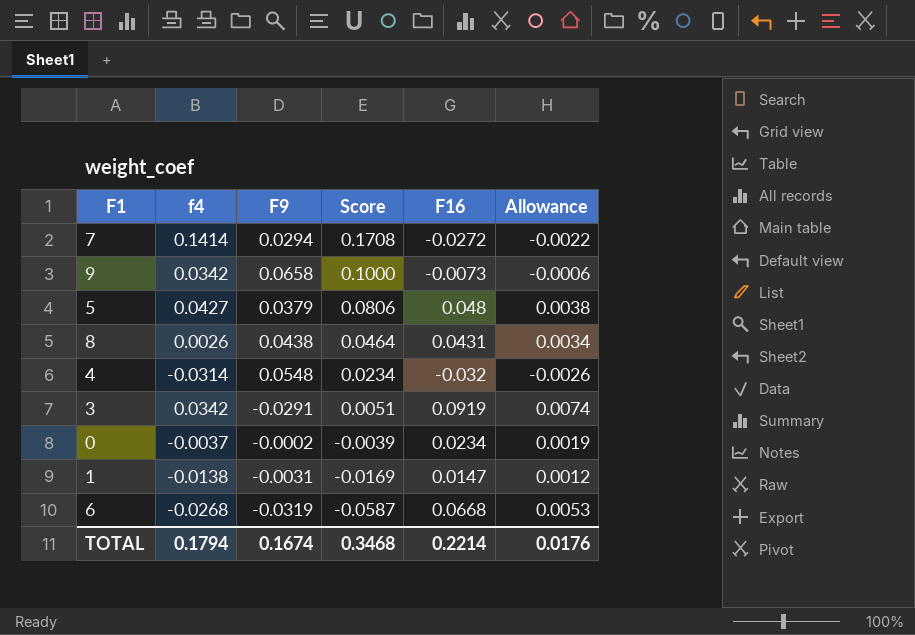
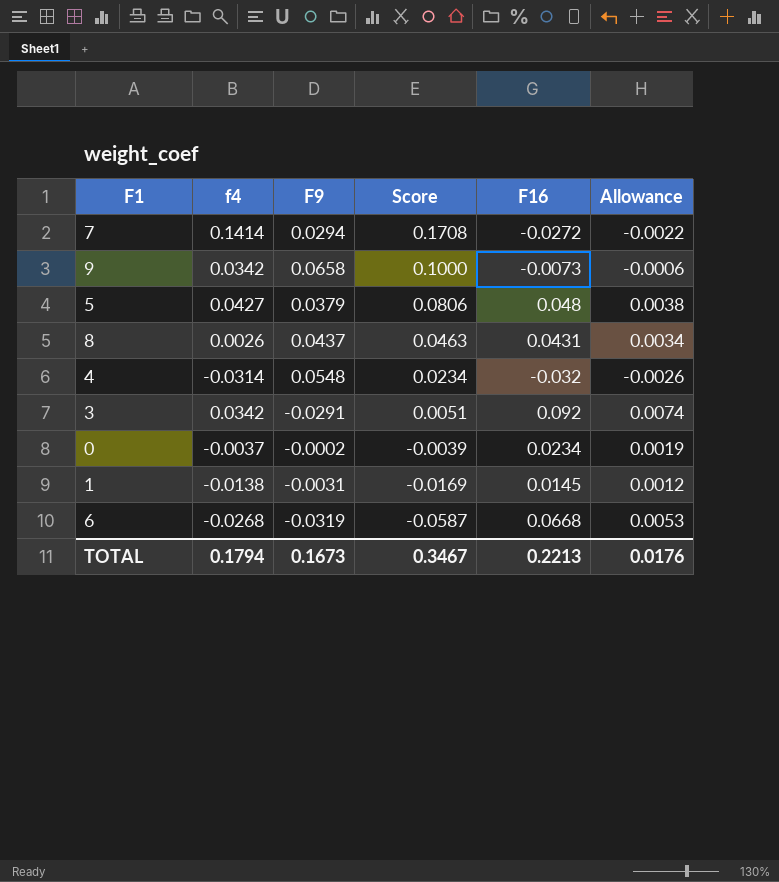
8 | F9: 0.0438 -> 0.0437
8 | Score: 0.0464 -> 0.0463
3 | F16: 0.0919 -> 0.092
1 | F16: 0.0147 -> 0.0145
TOTAL | F9: 0.1674 -> 0.1673
TOTAL | Score: 0.3468 -> 0.3467
TOTAL | F16: 0.2214 -> 0.2213

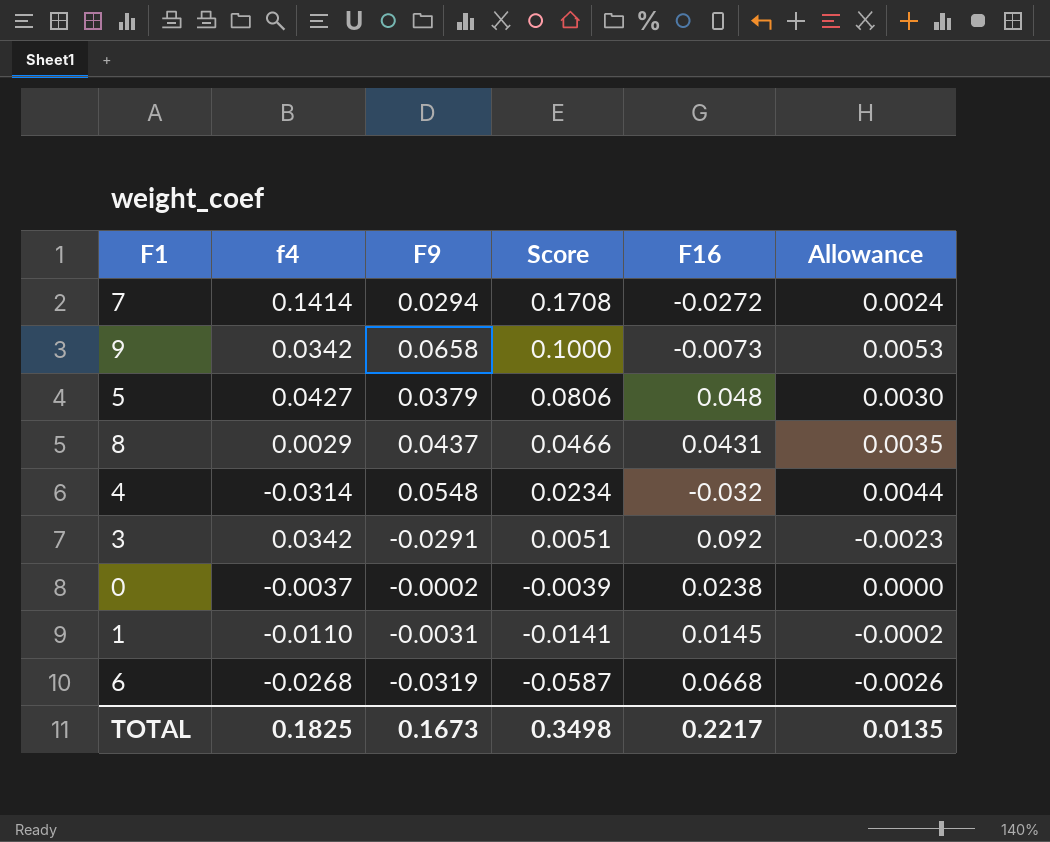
column Allowance | formula: [F16] * 0.08 -> [F9] * 0.08
8 | f4: 0.0026 -> 0.0029
8 | Score: 0.0463 -> 0.0466
0 | F16: 0.0234 -> 0.0238
1 | f4: -0.0138 -> -0.0110
1 | Score: -0.0169 -> -0.0141
TOTAL | f4: 0.1794 -> 0.1825
TOTAL | Score: 0.3467 -> 0.3498
TOTAL | F16: 0.2213 -> 0.2217
TOTAL | Allowance: 0.0176 -> 0.0135

